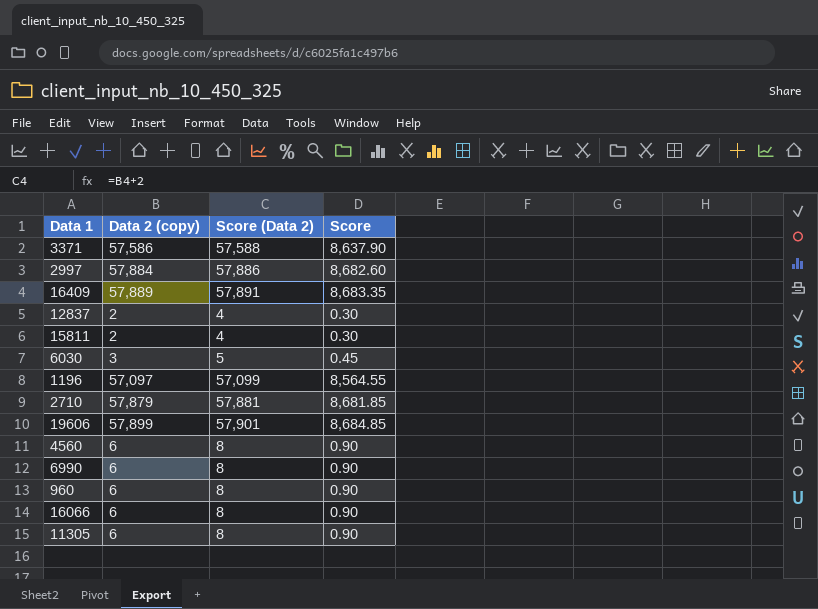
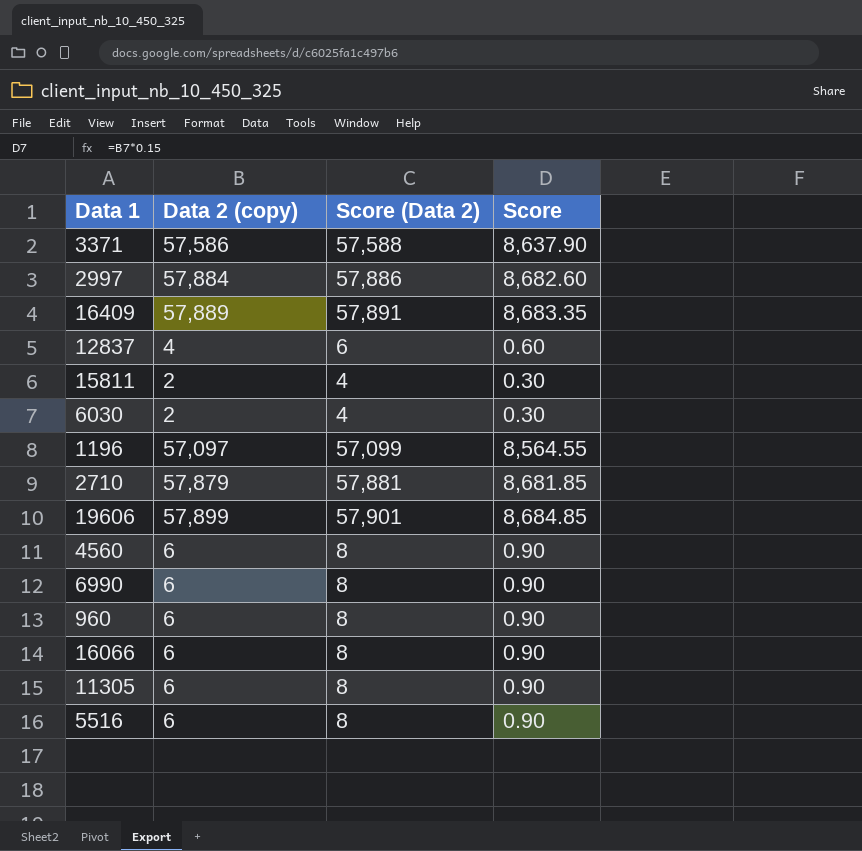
12837 | Data 2 (copy): 2 -> 4
12837 | Score (Data 2): 4 -> 6
12837 | Score: 0.30 -> 0.60
6030 | Data 2 (copy): 3 -> 2
6030 | Score (Data 2): 5 -> 4
6030 | Score: 0.45 -> 0.30
row 5516: none -> 6 | 8 | 0.90

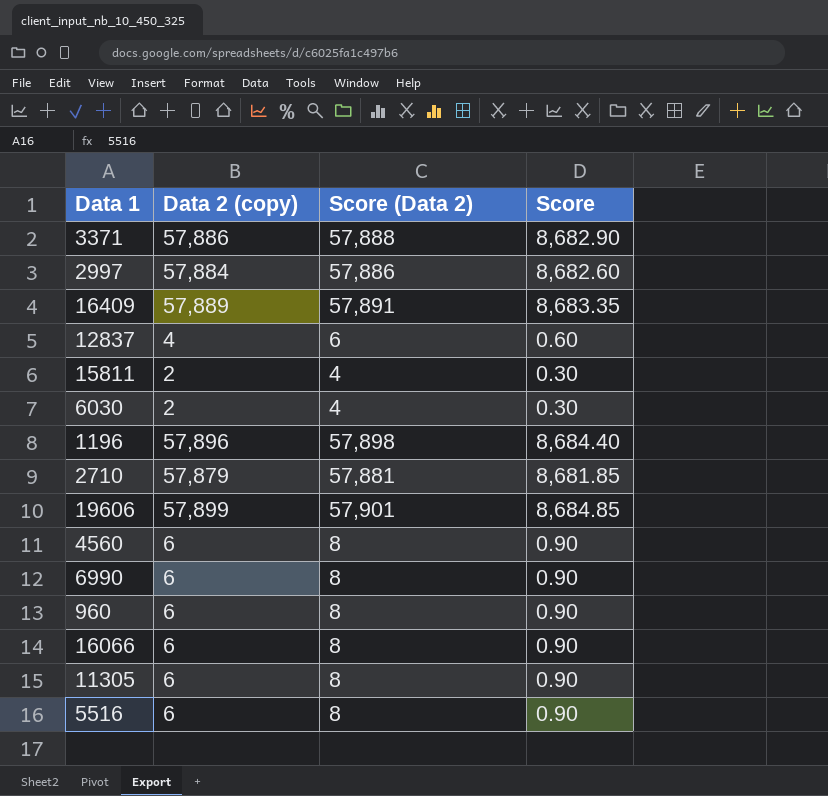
3371 | Data 2 (copy): 57,586 -> 57,886
3371 | Score (Data 2): 57,588 -> 57,888
3371 | Score: 8,637.90 -> 8,682.90
1196 | Data 2 (copy): 57,097 -> 57,896
1196 | Score (Data 2): 57,099 -> 57,898
1196 | Score: 8,564.55 -> 8,684.40

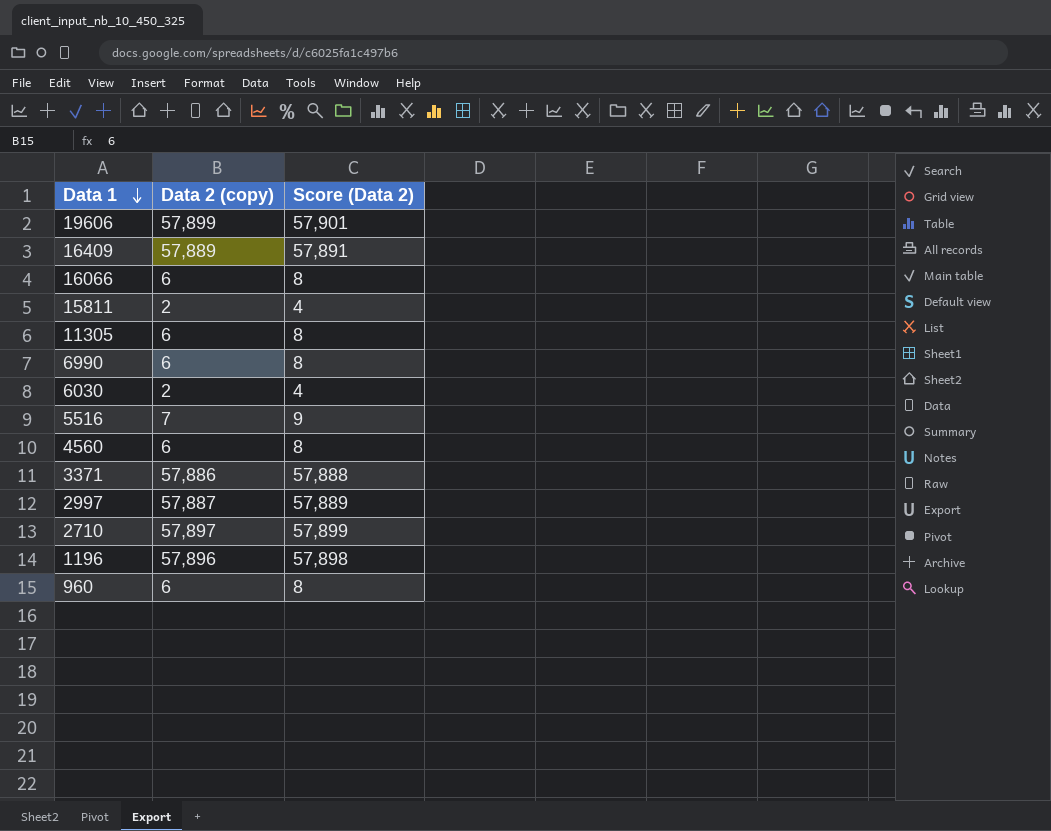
row order: none -> Data 1 descending
column Score | formula: [Data 2 (copy)] * 0.15 -> none
row 12837: 4 | 6 | 0.60 -> none
5516 | Data 2 (copy): 6 -> 7
5516 | Score (Data 2): 8 -> 9
2997 | Data 2 (copy): 57,884 -> 57,887
2997 | Score (Data 2): 57,886 -> 57,889
2710 | Data 2 (copy): 57,879 -> 57,897
2710 | Score (Data 2): 57,881 -> 57,899

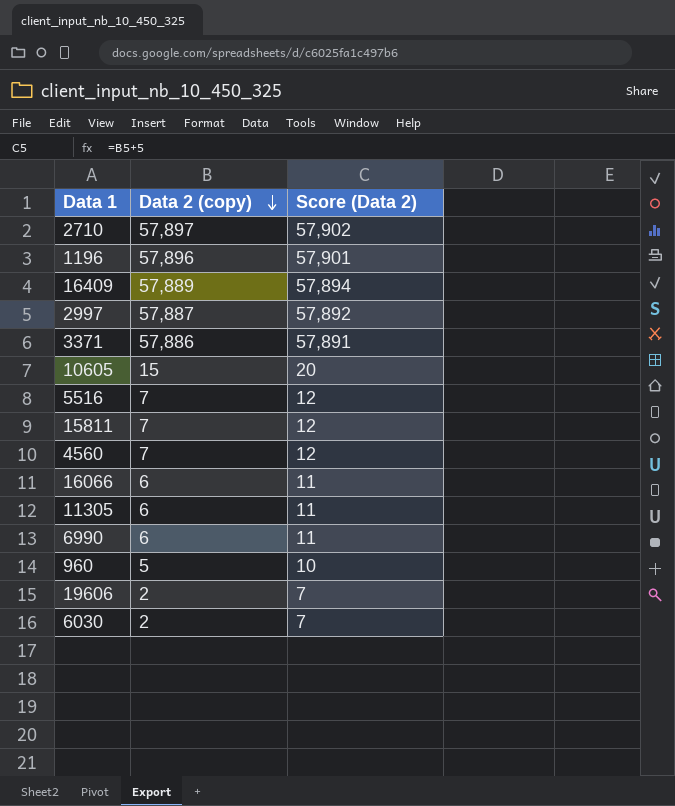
row order: Data 1 descending -> Data 2 (copy) descending
column Score (Data 2) | formula: [Data 2 (copy)] + 2 -> [Data 2 (copy)] + 5
row 10605: none -> 15 | 20
15811 | Data 2 (copy): 2 -> 7
4560 | Data 2 (copy): 6 -> 7
960 | Data 2 (copy): 6 -> 5
19606 | Data 2 (copy): 57,899 -> 2

